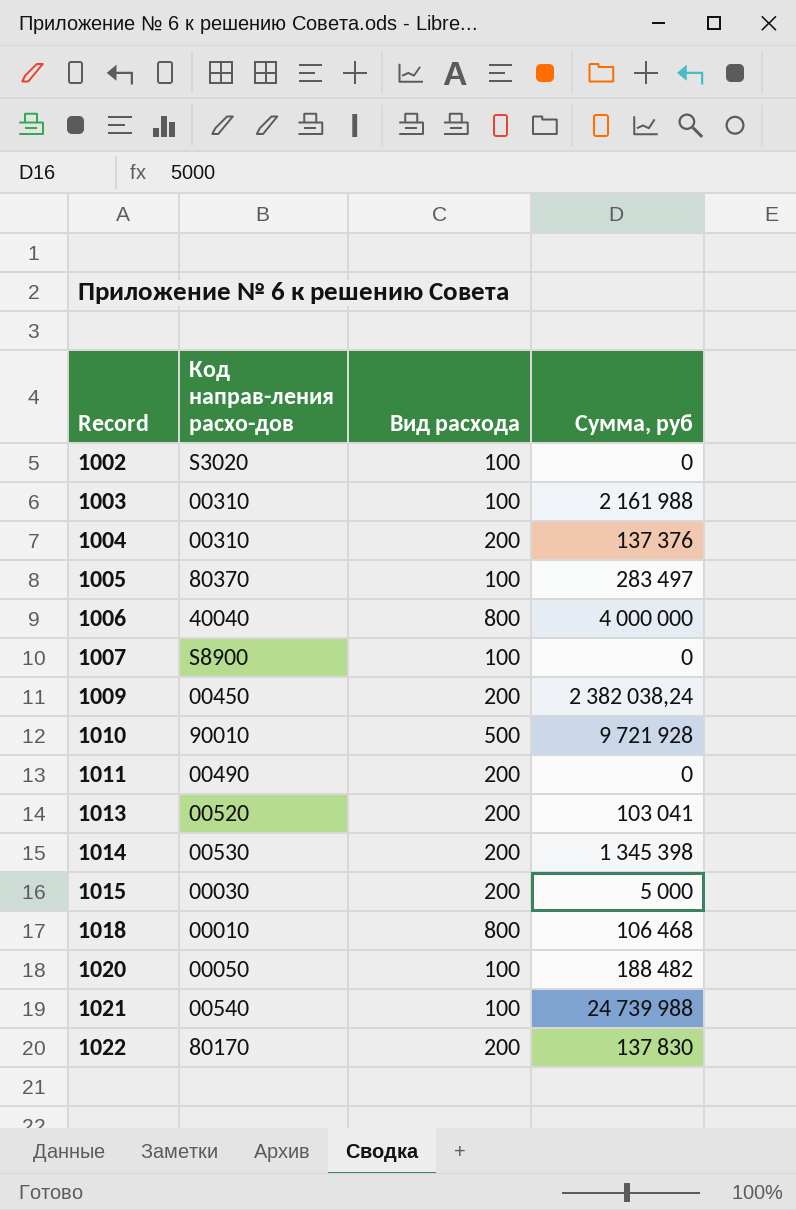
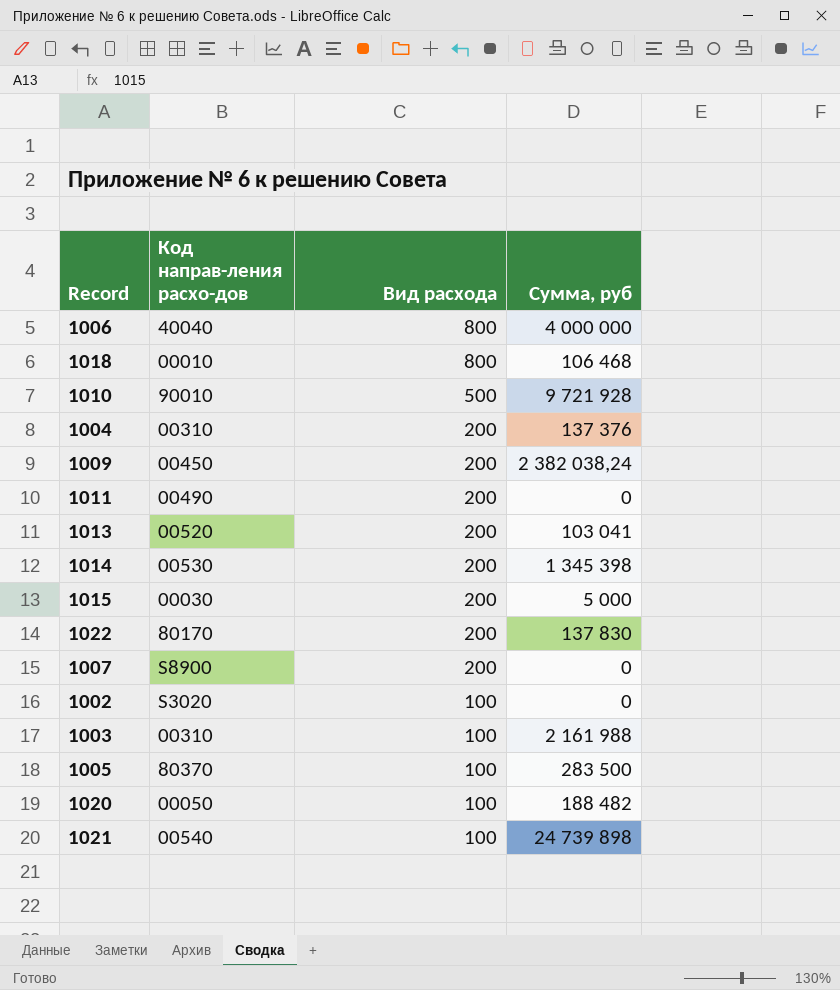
row order: Record ascending -> Вид расхода descending
1007 | Вид расхода: 100 -> 200
1005 | Сумма, руб: 283 497 -> 283 500
1021 | Сумма, руб: 24 739 988 -> 24 739 898

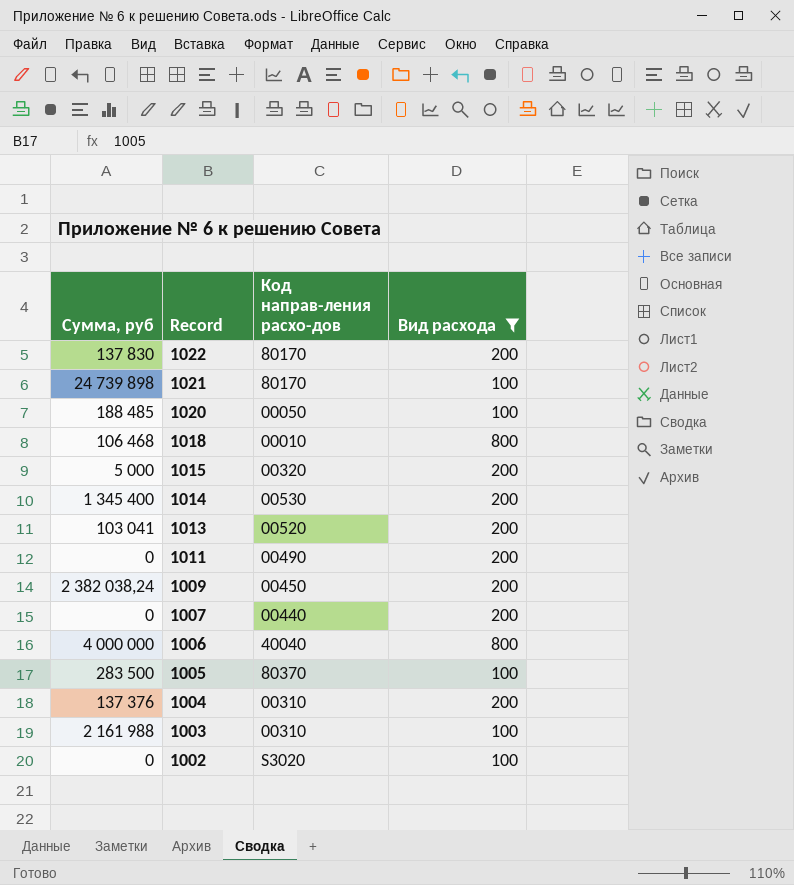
filter: none -> Вид расхода != 500
row order: Вид расхода descending -> Record descending
column Сумма, руб | position: 4 -> 1
1021 | Код направ-ления расхо-дов: 00540 -> 80170
1020 | Сумма, руб: 188 482 -> 188 485
1015 | Код направ-ления расхо-дов: 00030 -> 00320
1014 | Сумма, руб: 1 345 398 -> 1 345 400
1007 | Код направ-ления расхо-дов: S8900 -> 00440

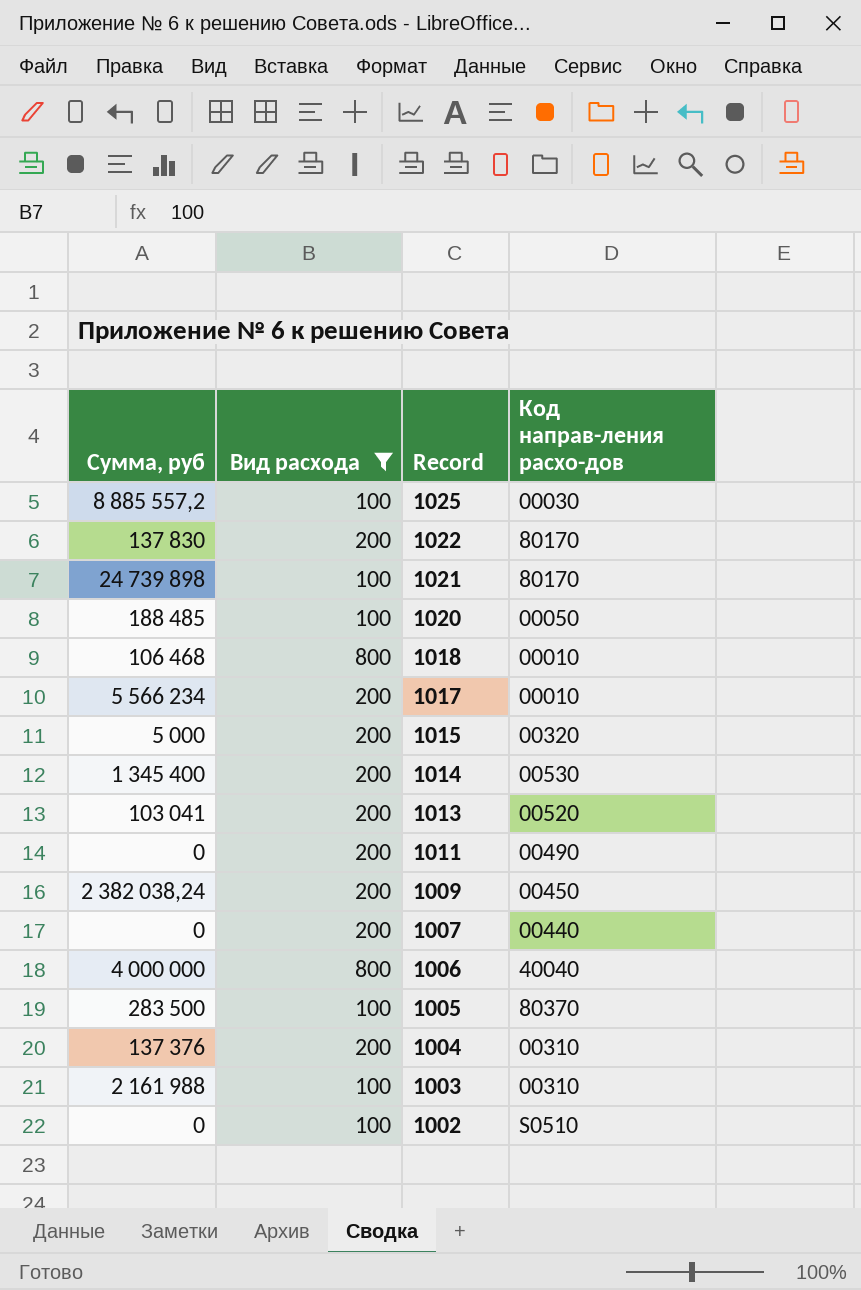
column Вид расхода | position: 4 -> 2
row 1025: none -> 8 885 557,2 | 100 | 00030
row 1017: none -> 5 566 234 | 200 | 00010
1002 | Код направ-ления расхо-дов: S3020 -> S0510

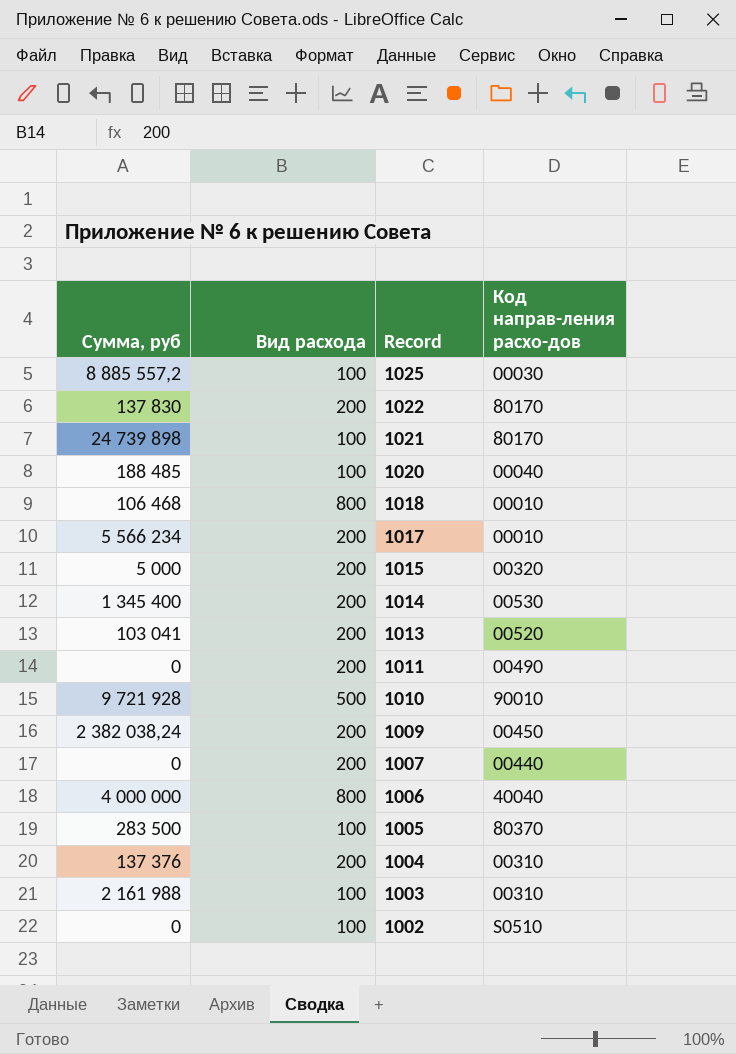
filter: Вид расхода != 500 -> none
1020 | Код направ-ления расхо-дов: 00050 -> 00040

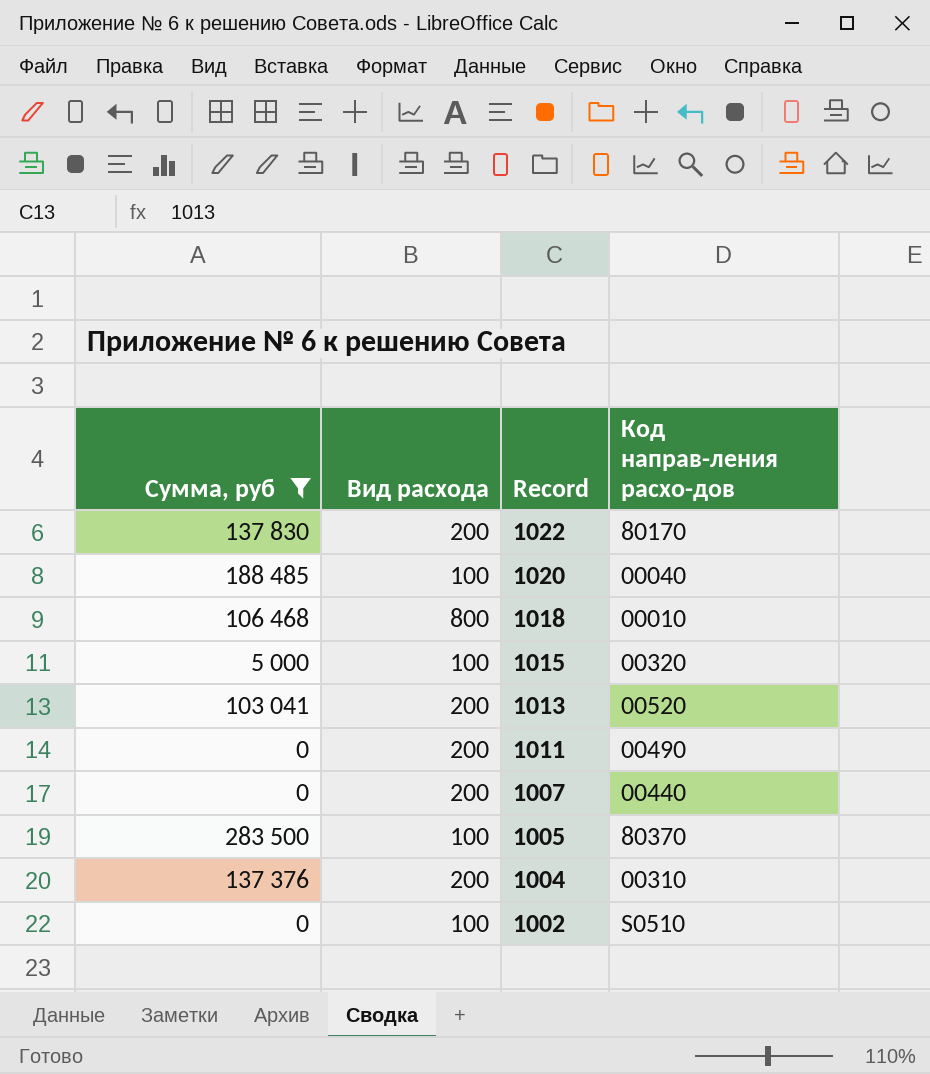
filter: none -> Сумма, руб <= 283 500
1015 | Вид расхода: 200 -> 100

